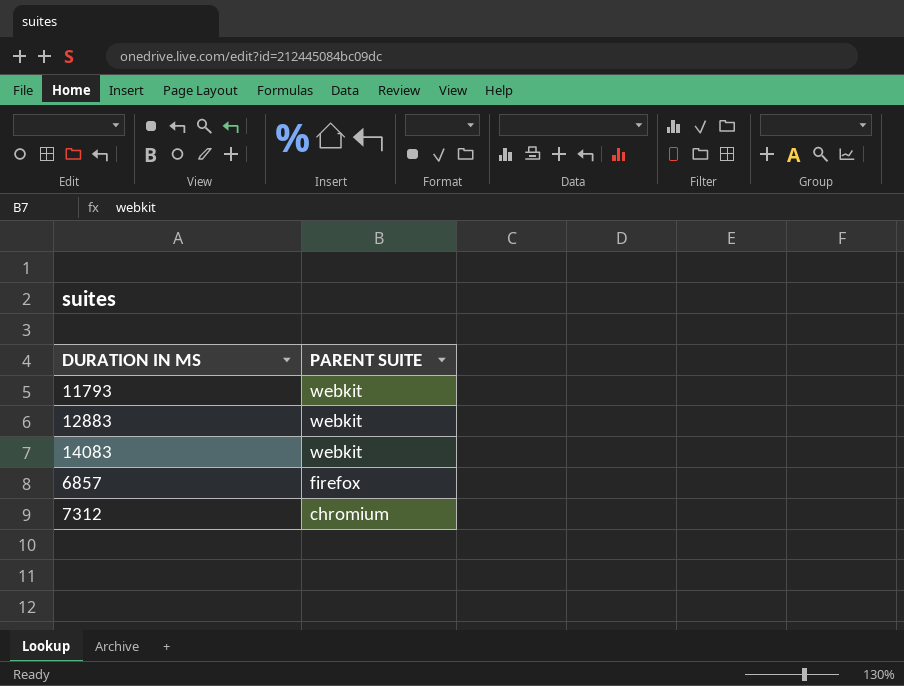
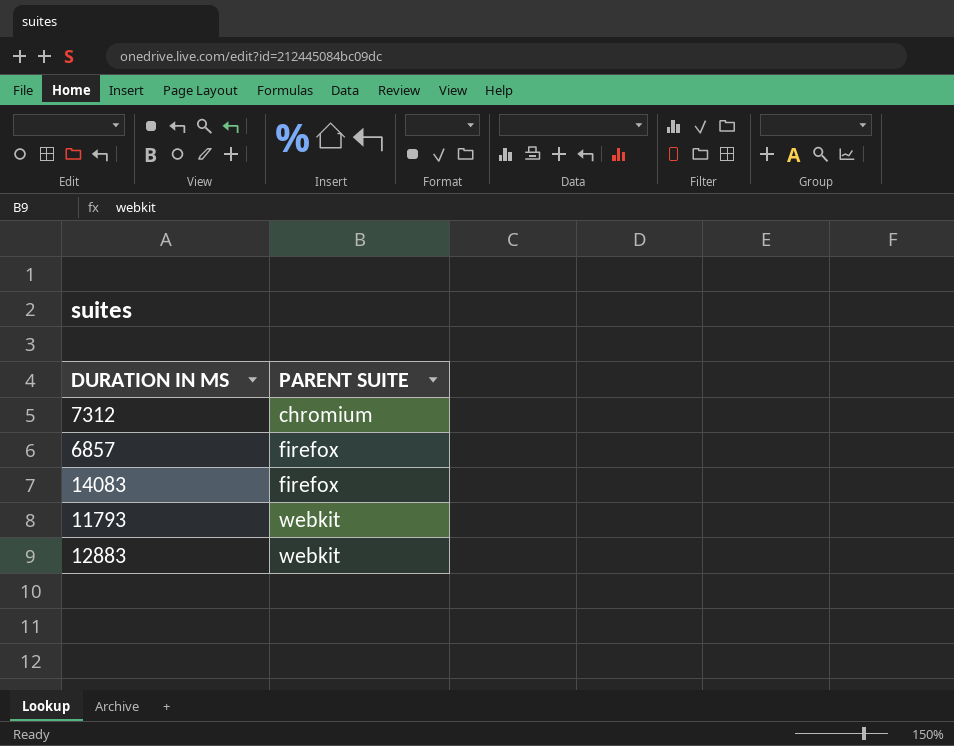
row order: PARENT SUITE descending -> PARENT SUITE ascending
14083 | PARENT SUITE: webkit -> firefox

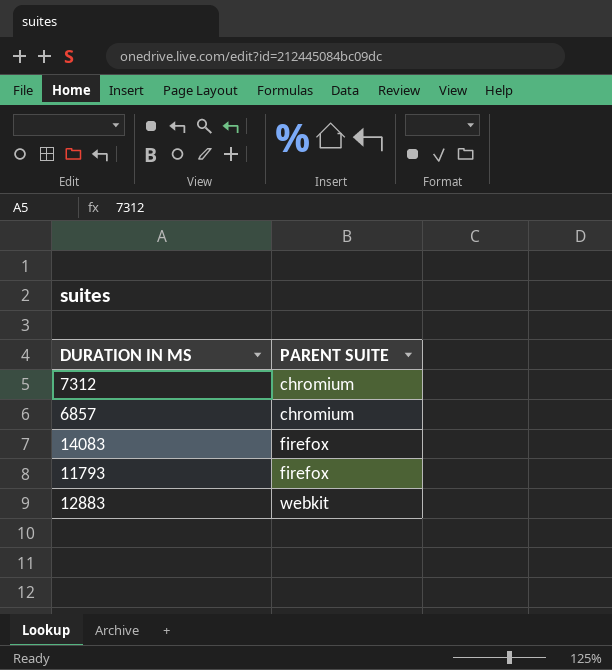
6857 | PARENT SUITE: firefox -> chromium
11793 | PARENT SUITE: webkit -> firefox

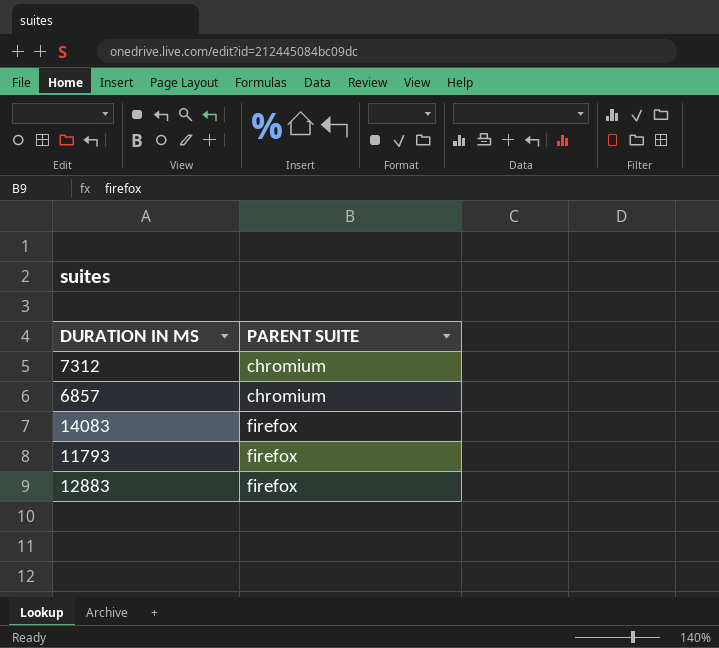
12883 | PARENT SUITE: webkit -> firefox

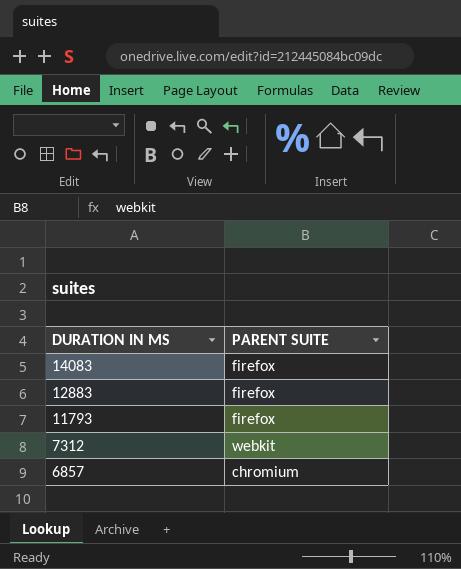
row order: PARENT SUITE ascending -> DURATION IN MS descending
7312 | PARENT SUITE: chromium -> webkit

